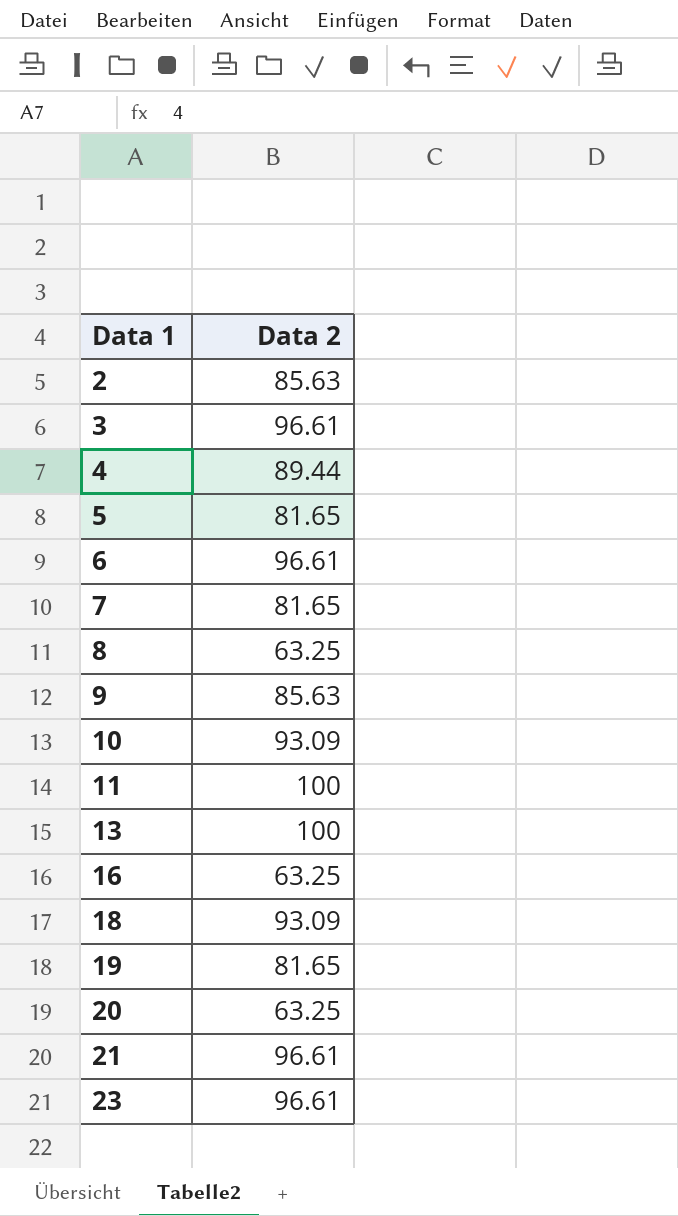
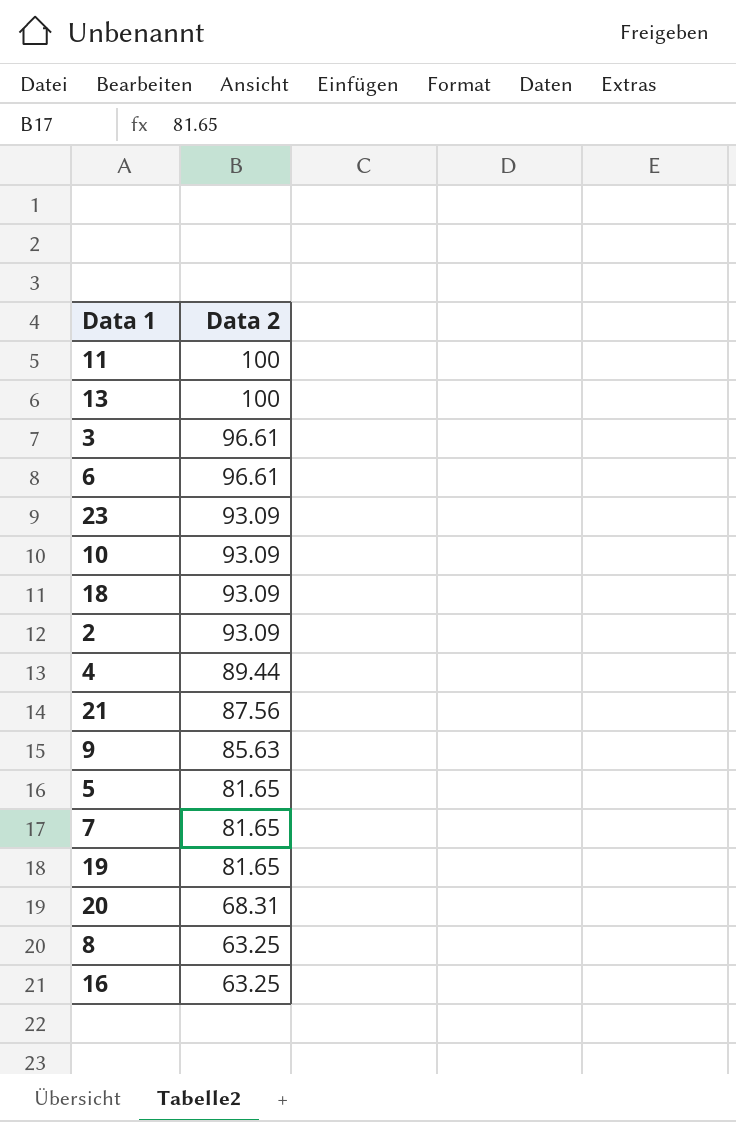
row order: Data 1 ascending -> Data 2 descending
23 | Data 2: 96.61 -> 93.09
2 | Data 2: 85.63 -> 93.09
21 | Data 2: 96.61 -> 87.56
20 | Data 2: 63.25 -> 68.31

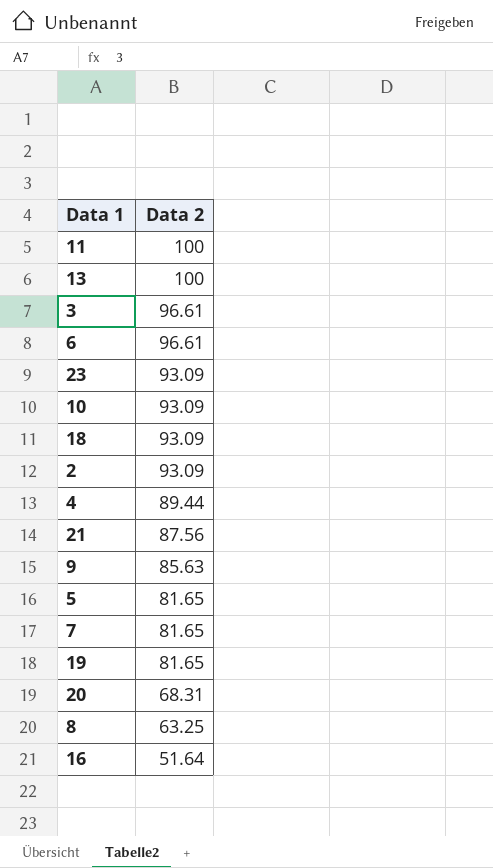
16 | Data 2: 63.25 -> 51.64

